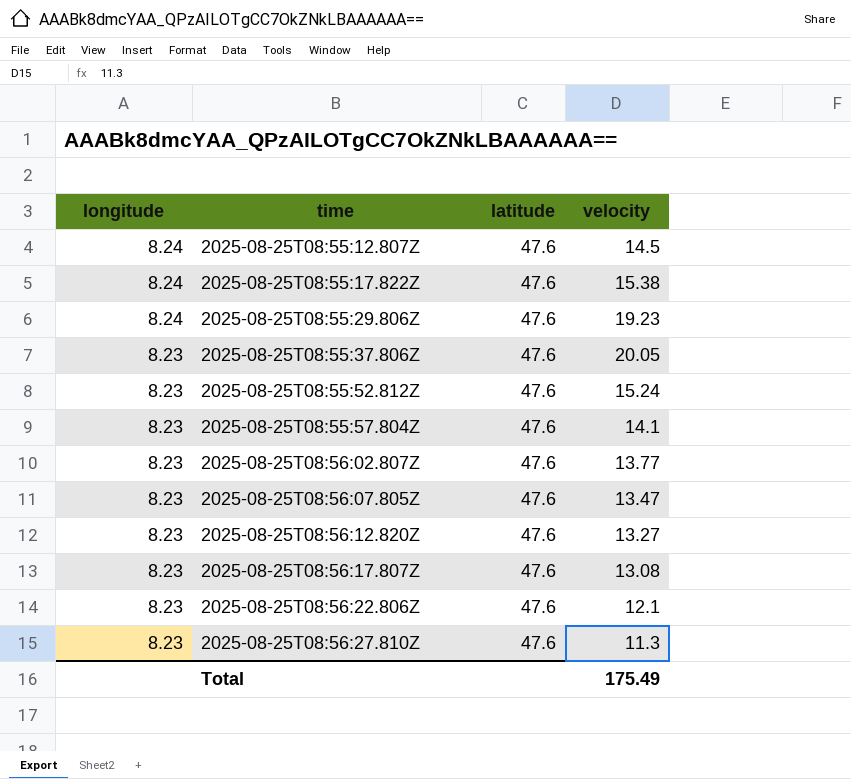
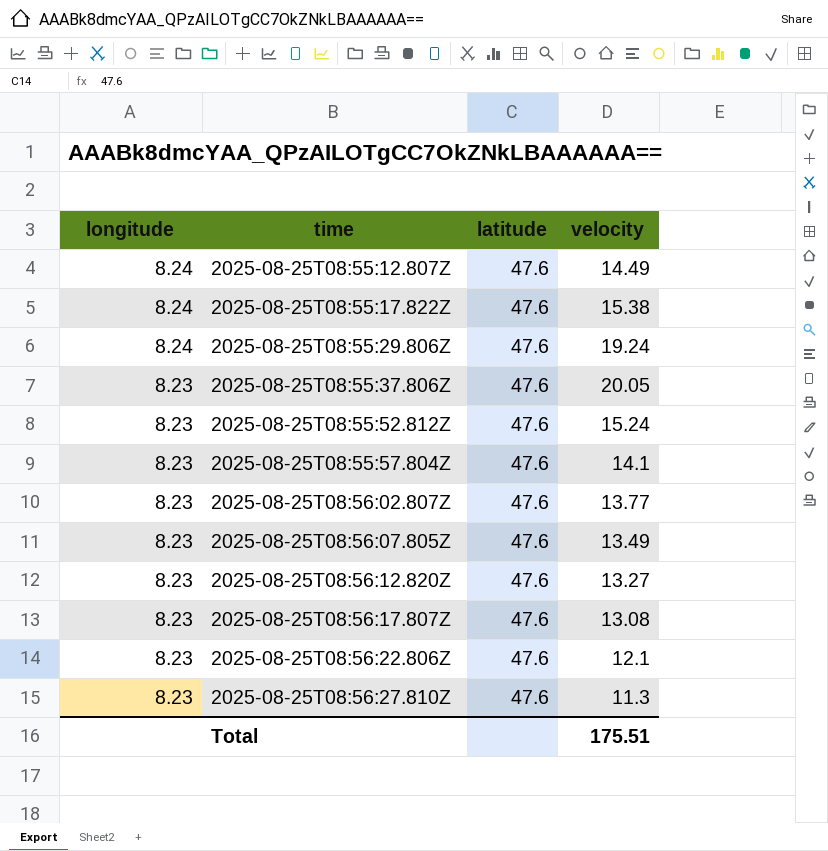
2025-08-25T08:55:12.807Z | velocity: 14.5 -> 14.49
2025-08-25T08:55:29.806Z | velocity: 19.23 -> 19.24
2025-08-25T08:56:07.805Z | velocity: 13.47 -> 13.49
Total | velocity: 175.49 -> 175.51

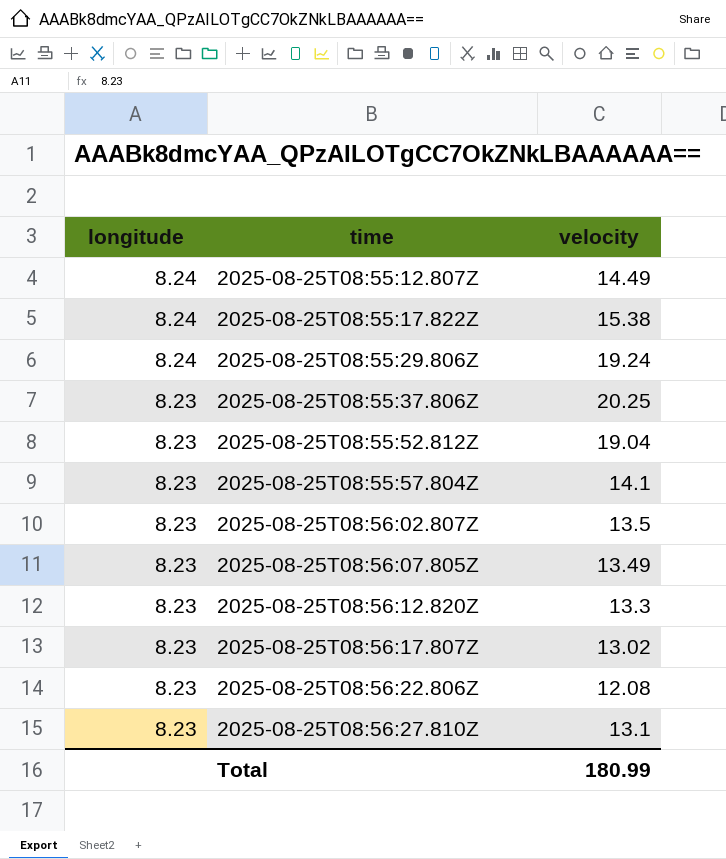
column latitude | position: 3 -> none
2025-08-25T08:55:37.806Z | velocity: 20.05 -> 20.25
2025-08-25T08:55:52.812Z | velocity: 15.24 -> 19.04
2025-08-25T08:56:02.807Z | velocity: 13.77 -> 13.5
2025-08-25T08:56:12.820Z | velocity: 13.27 -> 13.3
2025-08-25T08:56:17.807Z | velocity: 13.08 -> 13.02
2025-08-25T08:56:22.806Z | velocity: 12.1 -> 12.08
2025-08-25T08:56:27.810Z | velocity: 11.3 -> 13.1
Total | velocity: 175.51 -> 180.99

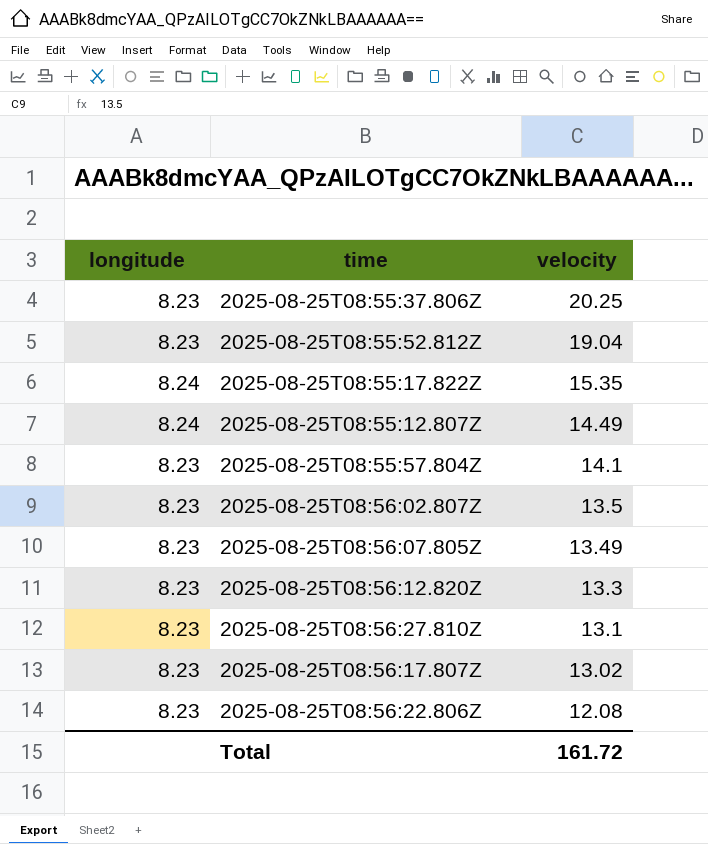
row order: longitude descending -> velocity descending
row 2025-08-25T08:55:29.806Z: 8.24 | 19.24 -> none
2025-08-25T08:55:17.822Z | velocity: 15.38 -> 15.35
Total | velocity: 180.99 -> 161.72

